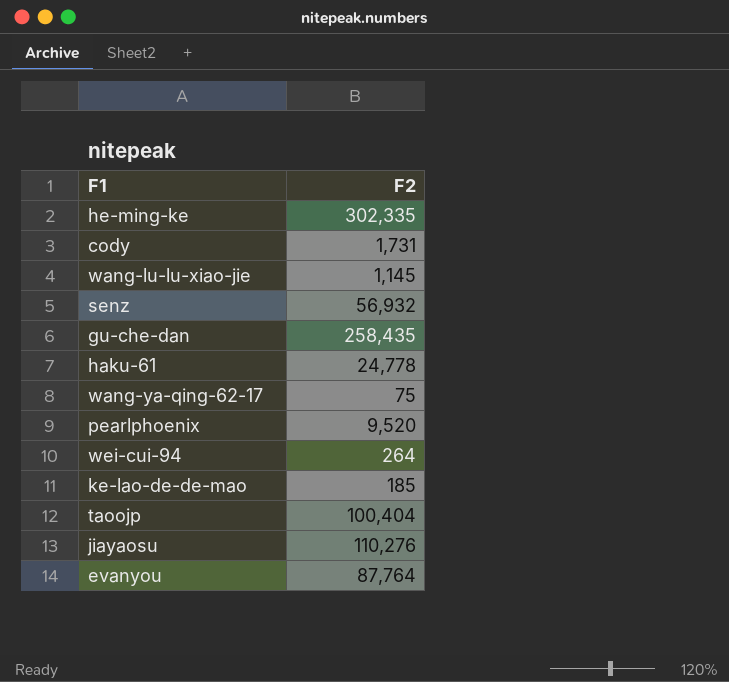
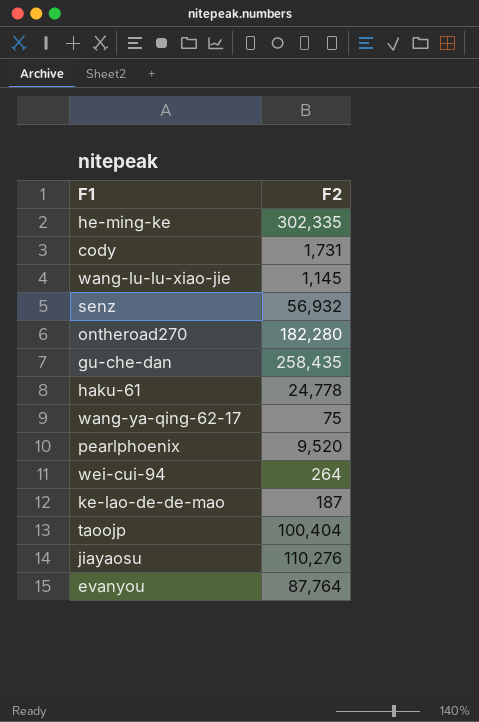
row ontheroad270: none -> 182,280
ke-lao-de-de-mao | F2: 185 -> 187

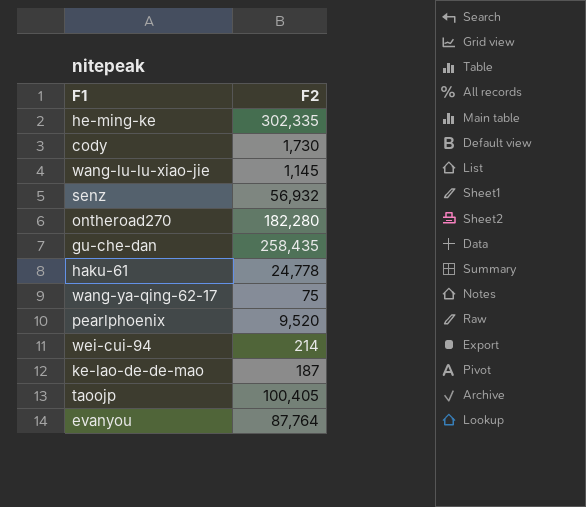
row jiayaosu: 110,276 -> none
cody | F2: 1,731 -> 1,730
wei-cui-94 | F2: 264 -> 214
taoojp | F2: 100,404 -> 100,405

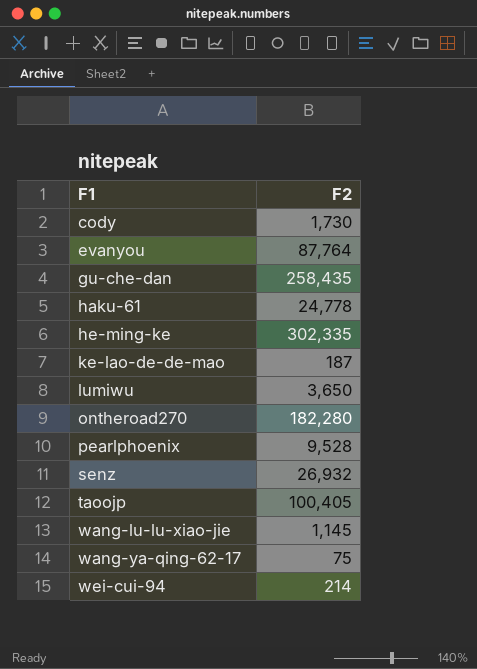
row order: none -> F1 ascending
row lumiwu: none -> 3,650
pearlphoenix | F2: 9,520 -> 9,528
senz | F2: 56,932 -> 26,932

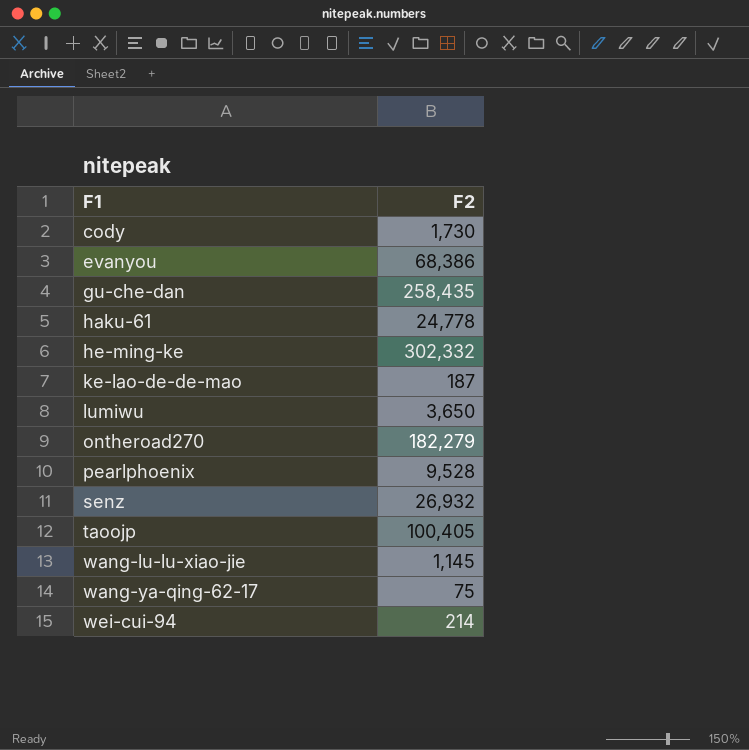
evanyou | F2: 87,764 -> 68,386
he-ming-ke | F2: 302,335 -> 302,332
ontheroad270 | F2: 182,280 -> 182,279

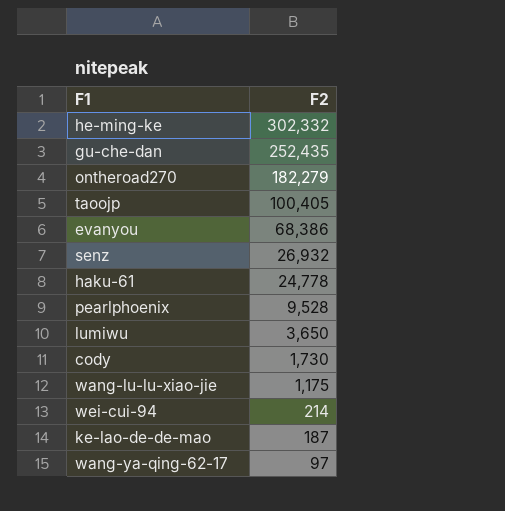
row order: F1 ascending -> F2 descending
gu-che-dan | F2: 258,435 -> 252,435
wang-lu-lu-xiao-jie | F2: 1,145 -> 1,175
wang-ya-qing-62-17 | F2: 75 -> 97

